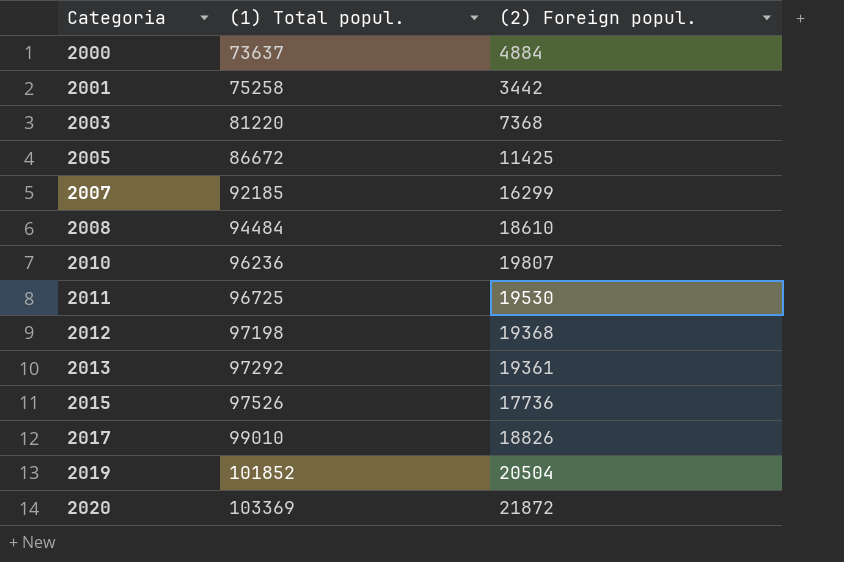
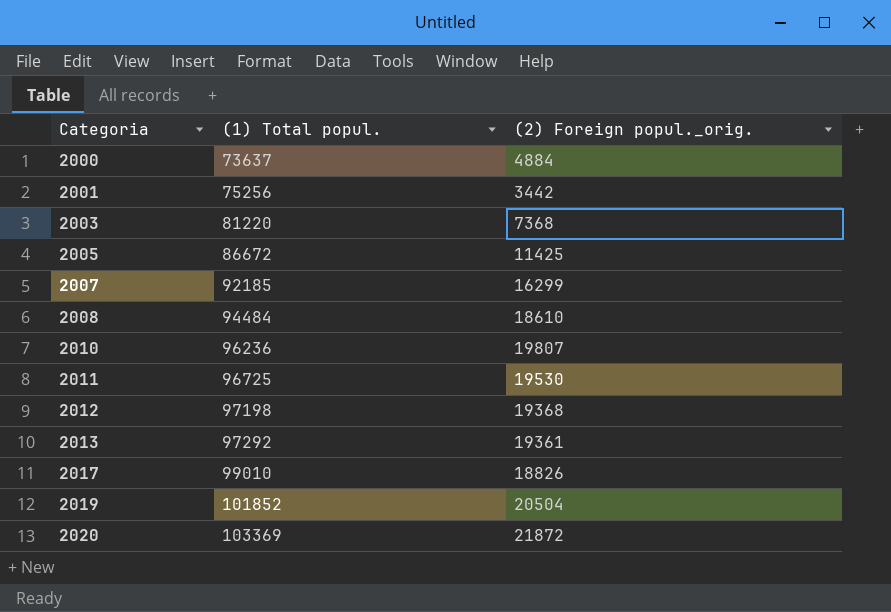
column name: (2) Foreign popul. -> (2) Foreign popul._orig.
row 2015: 97526 | 17736 -> none
2001 | (1) Total popul.: 75258 -> 75256

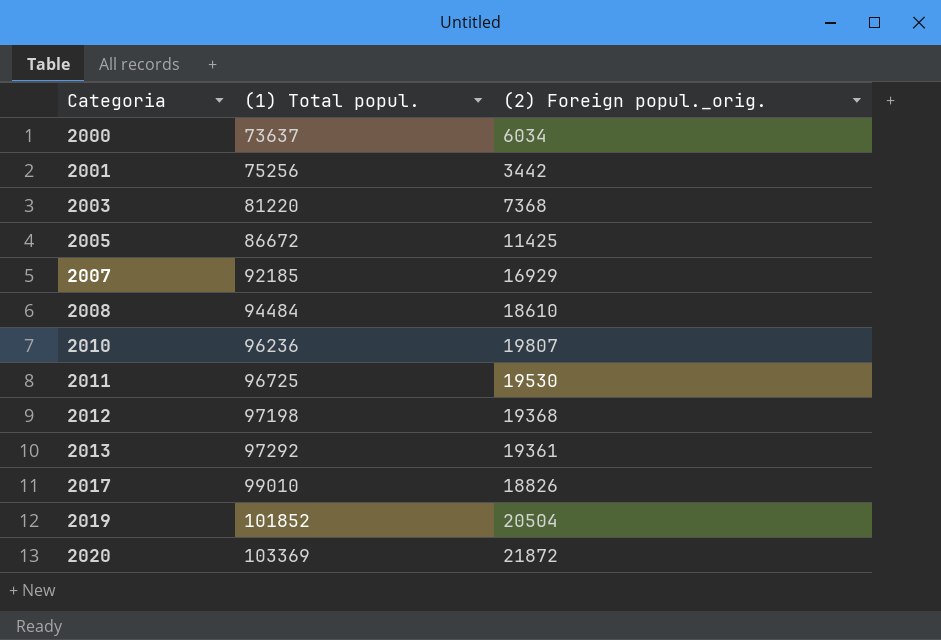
2000 | (2) Foreign popul._orig.: 4884 -> 6034
2007 | (2) Foreign popul._orig.: 16299 -> 16929

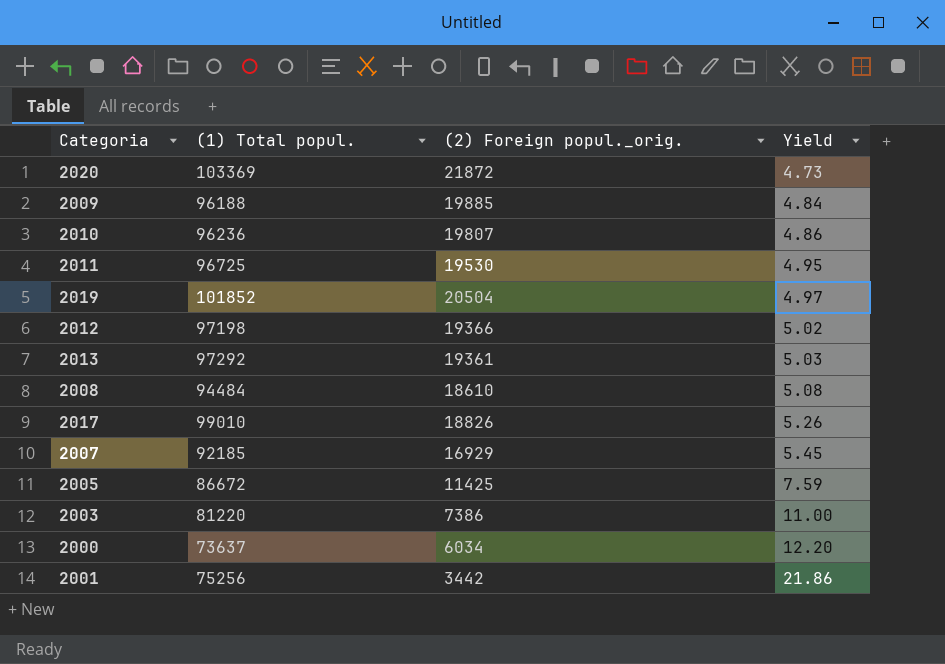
row order: Categoria ascending -> Yield ascending
column Yield | formula: none -> [(1) Total popul.] / [(2) Foreign popul._orig.]
row 2009: none -> 96188 | 19885 | 4.84
2012 | (2) Foreign popul._orig.: 19368 -> 19366
2003 | (2) Foreign popul._orig.: 7368 -> 7386

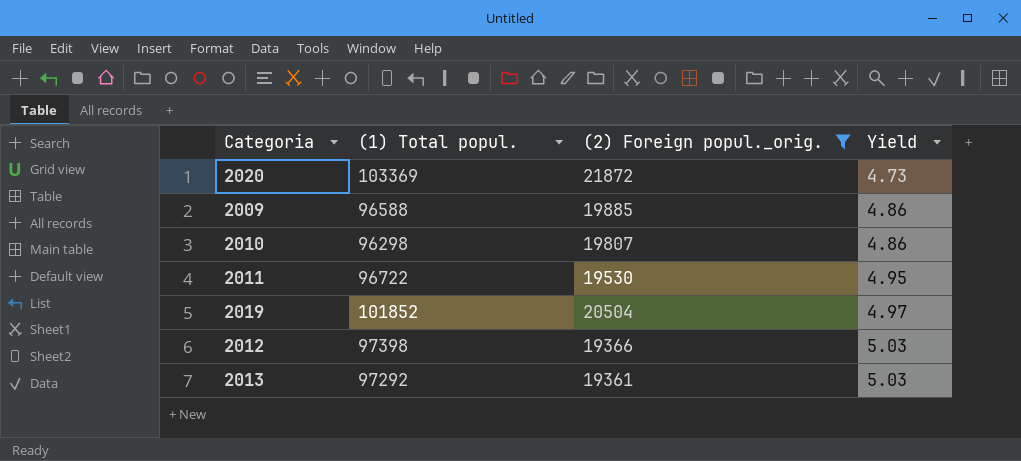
filter: none -> (2) Foreign popul._orig. >= 19361
2009 | (1) Total popul.: 96188 -> 96588
2009 | Yield: 4.84 -> 4.86
2010 | (1) Total popul.: 96236 -> 96298
2011 | (1) Total popul.: 96725 -> 96722
2012 | (1) Total popul.: 97198 -> 97398
2012 | Yield: 5.02 -> 5.03

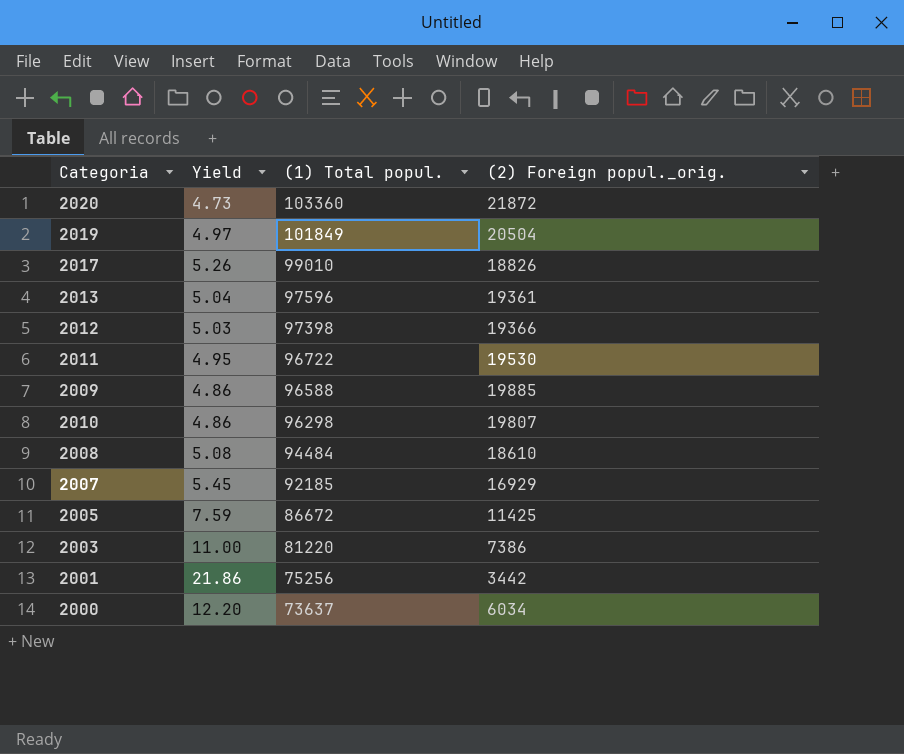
filter: (2) Foreign popul._orig. >= 19361 -> none
row order: Yield ascending -> (1) Total popul. descending
column Yield | position: 4 -> 2
2020 | (1) Total popul.: 103369 -> 103360
2019 | (1) Total popul.: 101852 -> 101849
2013 | Yield: 5.03 -> 5.04
2013 | (1) Total popul.: 97292 -> 97596

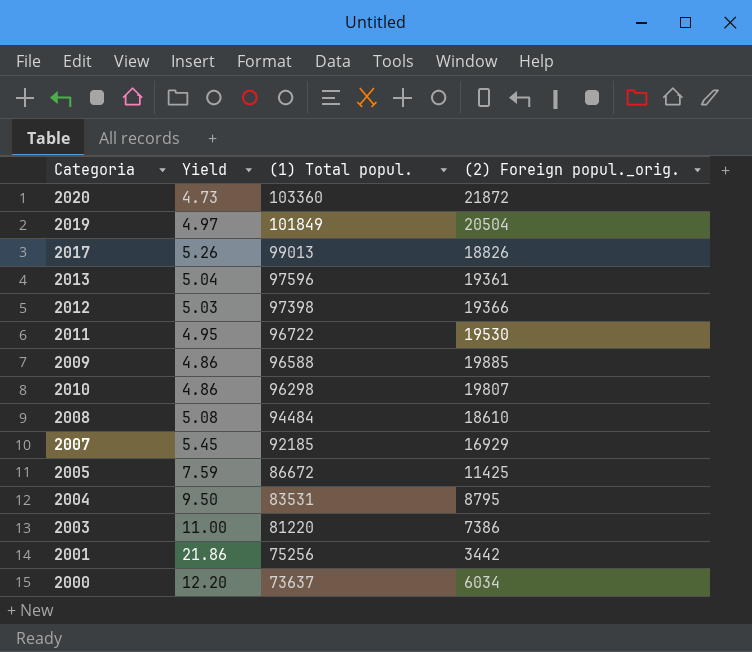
2017 | (1) Total popul.: 99010 -> 99013
row 2004: none -> 9.50 | 83531 | 8795

